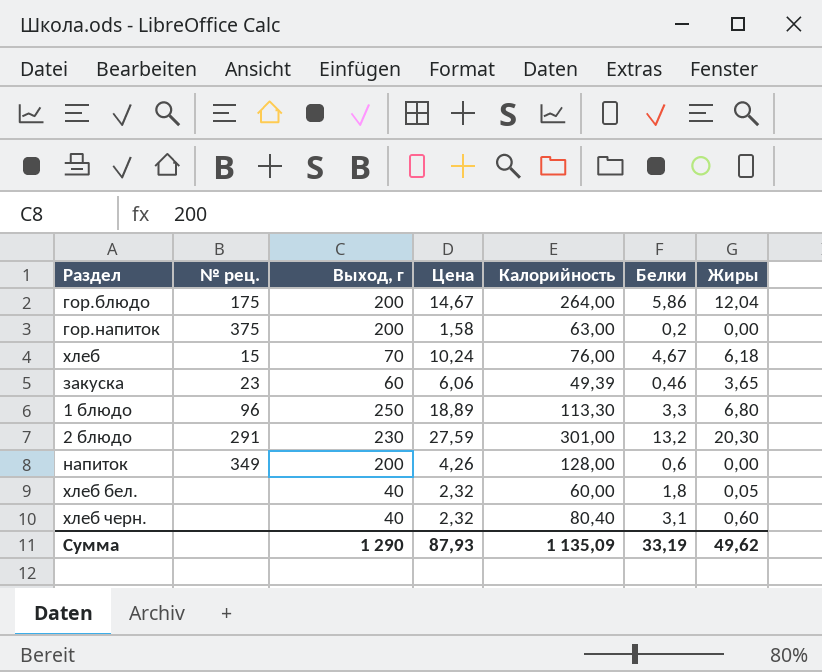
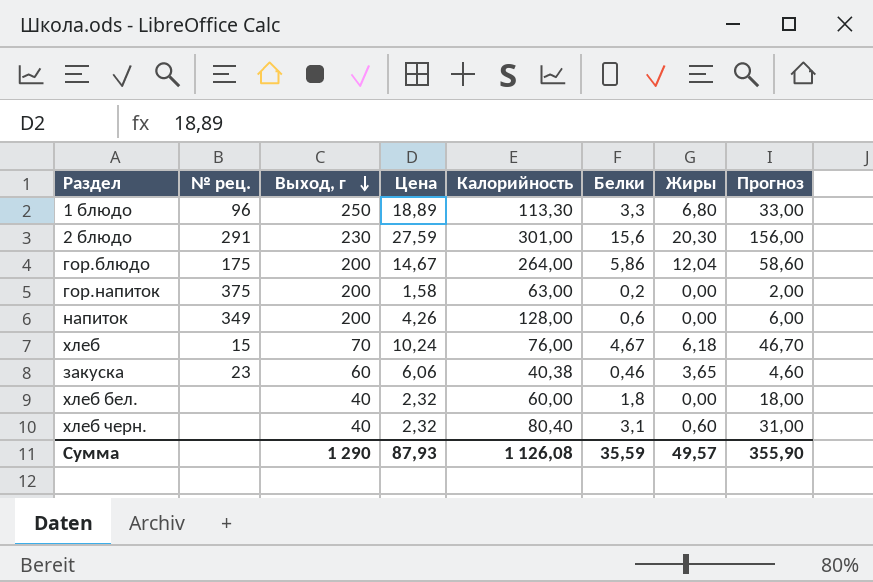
row order: none -> Выход, г descending
column Прогноз | formula: none -> [Белки] * 10
2 блюдо | Белки: 13,2 -> 15,6
закуска | Калорийность: 49,39 -> 40,38
хлеб бел. | Жиры: 0,05 -> 0,00
Сумма | Калорийность: 1 135,09 -> 1 126,08
Сумма | Белки: 33,19 -> 35,59
Сумма | Жиры: 49,62 -> 49,57

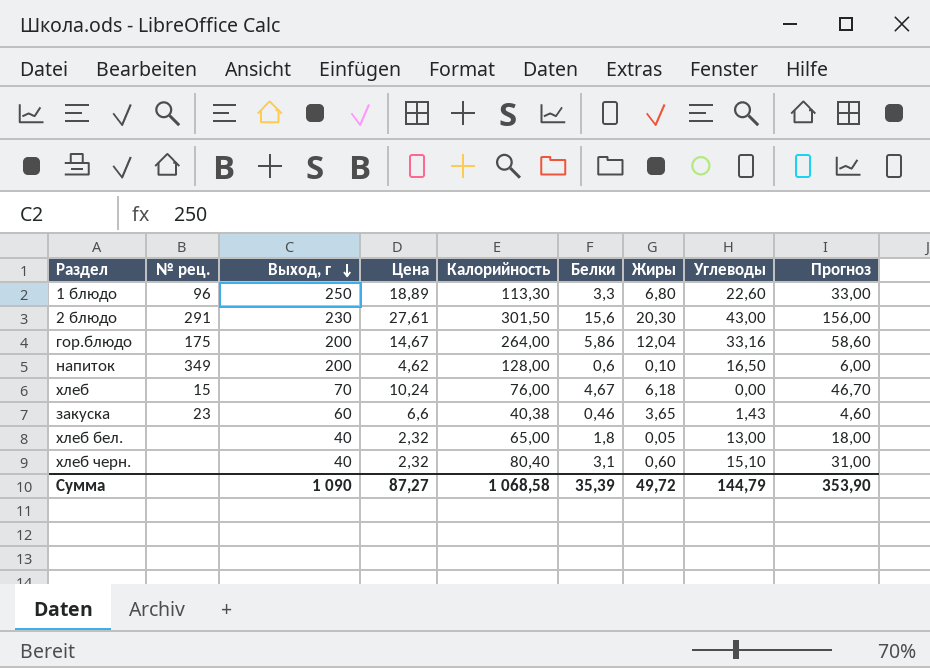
column Углеводы | position: none -> 8
row гор.напиток: 375 | 200 | 1,58 | 63,00 | 0,2 | 0,00 | 2,00 -> none
2 блюдо | Цена: 27,59 -> 27,61
2 блюдо | Калорийность: 301,00 -> 301,50
напиток | Цена: 4,26 -> 4,62
напиток | Жиры: 0,00 -> 0,10
закуска | Цена: 6,06 -> 6,6
хлеб бел. | Калорийность: 60,00 -> 65,00
хлеб бел. | Жиры: 0,00 -> 0,05
Сумма | Выход, г: 1 290 -> 1 090
Сумма | Цена: 87,93 -> 87,27
Сумма | Калорийность: 1 126,08 -> 1 068,58
Сумма | Белки: 35,59 -> 35,39
Сумма | Жиры: 49,57 -> 49,72
Сумма | Прогноз: 355,90 -> 353,90

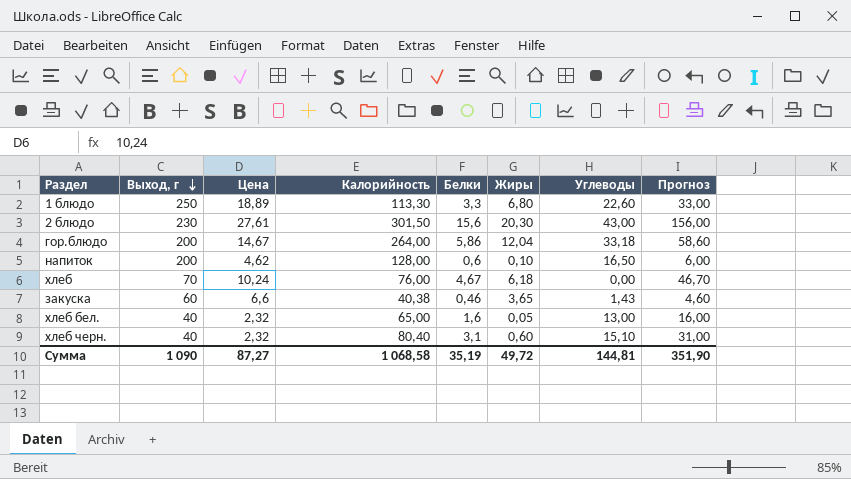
column № рец. | position: 2 -> none
гор.блюдо | Углеводы: 33,16 -> 33,18
хлеб бел. | Белки: 1,8 -> 1,6
хлеб бел. | Прогноз: 18,00 -> 16,00
Сумма | Белки: 35,39 -> 35,19
Сумма | Углеводы: 144,79 -> 144,81
Сумма | Прогноз: 353,90 -> 351,90

